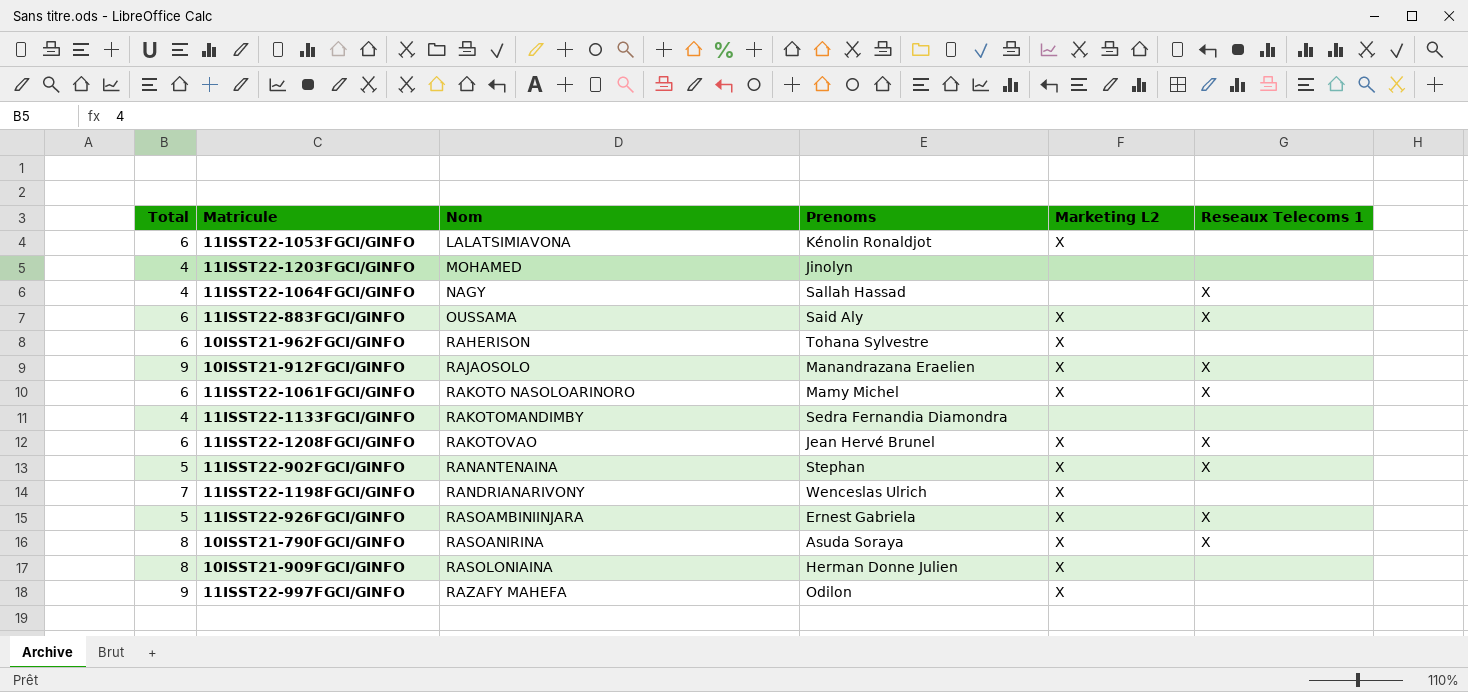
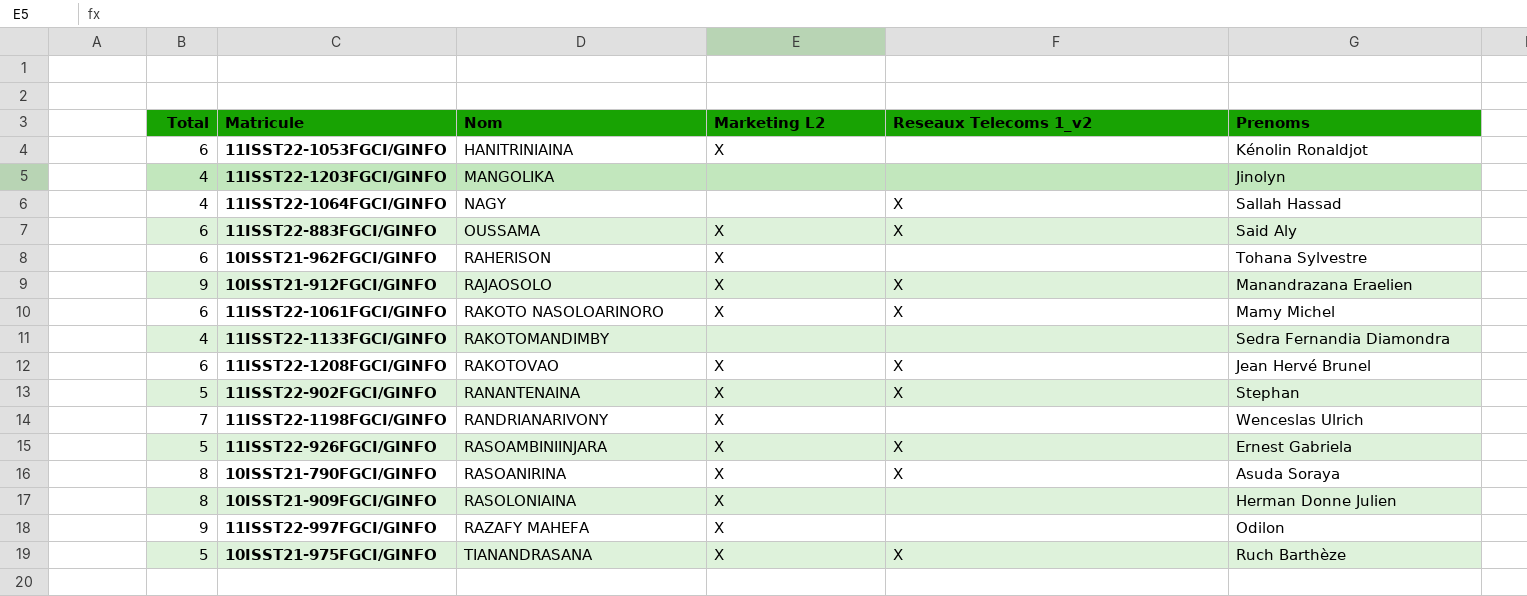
column name: Reseaux Telecoms 1 -> Reseaux Telecoms 1_v2
column Prenoms | position: 4 -> 6
11ISST22-1053FGCI/GINFO | Nom: LALATSIMIAVONA -> HANITRINIAINA
11ISST22-1203FGCI/GINFO | Nom: MOHAMED -> MANGOLIKA
row 10ISST21-975FGCI/GINFO: none -> 5 | TIANANDRASANA | X | X | Ruch Barthèze

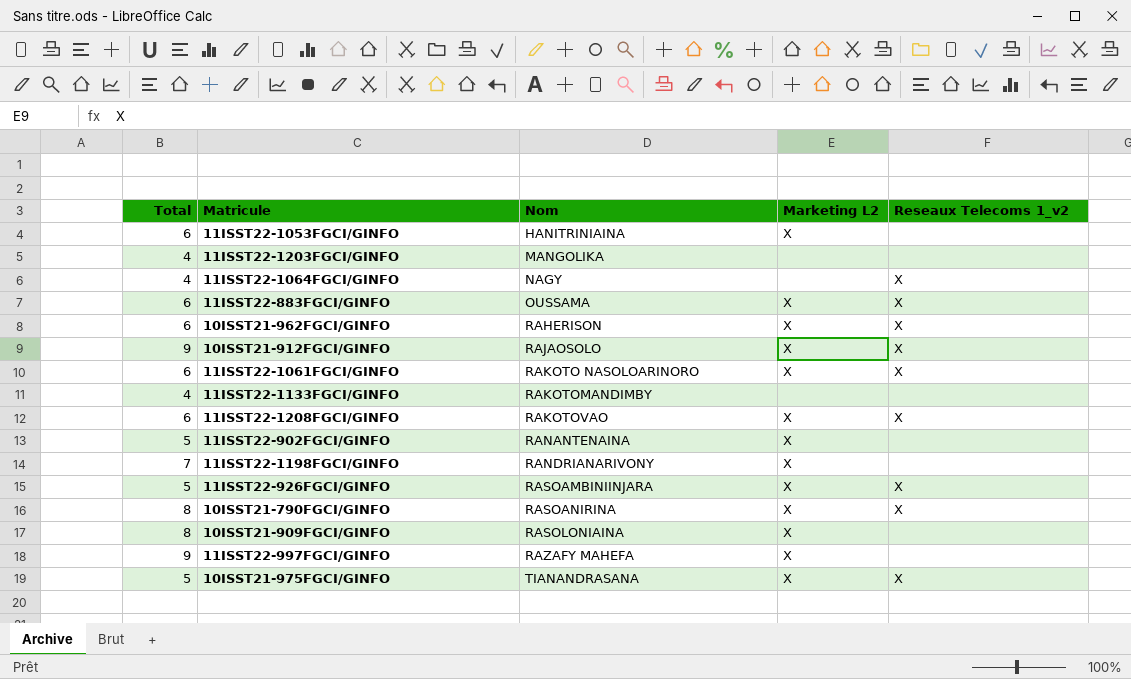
column Prenoms | position: 6 -> none
10ISST21-962FGCI/GINFO | Reseaux Telecoms 1_v2: none -> X
11ISST22-902FGCI/GINFO | Reseaux Telecoms 1_v2: X -> none

